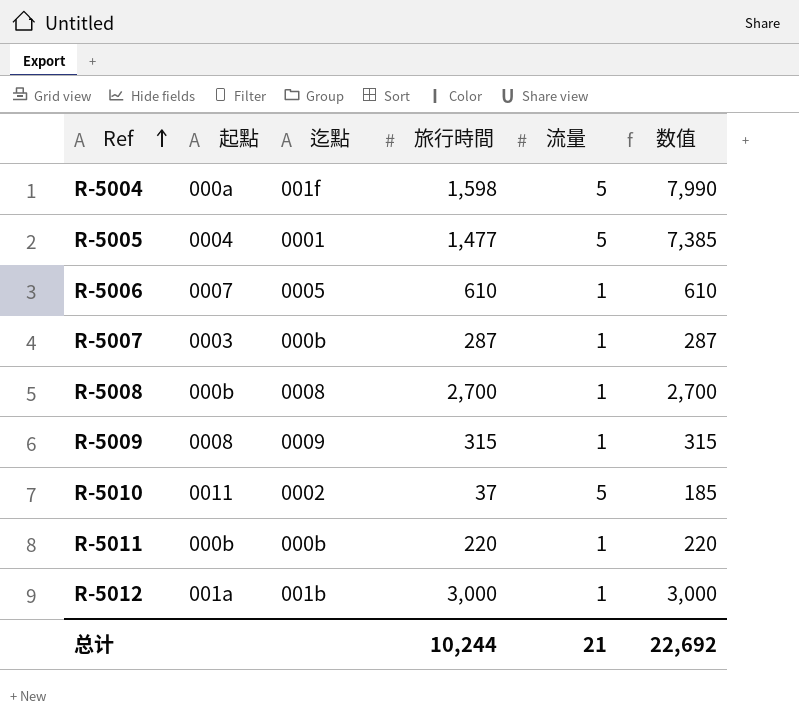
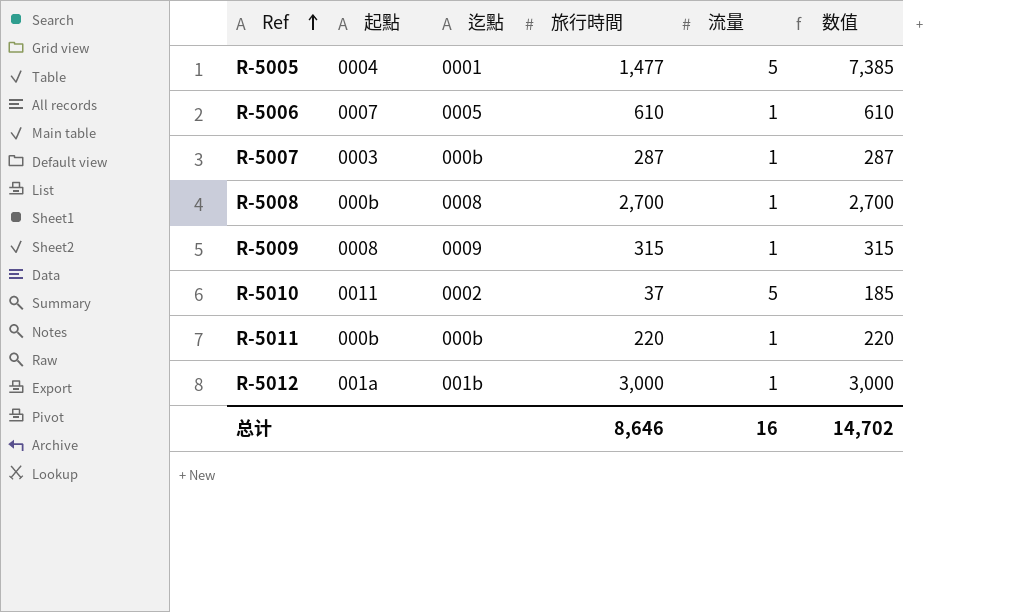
row R-5004: 000a | 001f | 1,598 | 5 | 7,990 -> none
总计 | 旅行時間: 10,244 -> 8,646
总计 | 流量: 21 -> 16
总计 | 数值: 22,692 -> 14,702

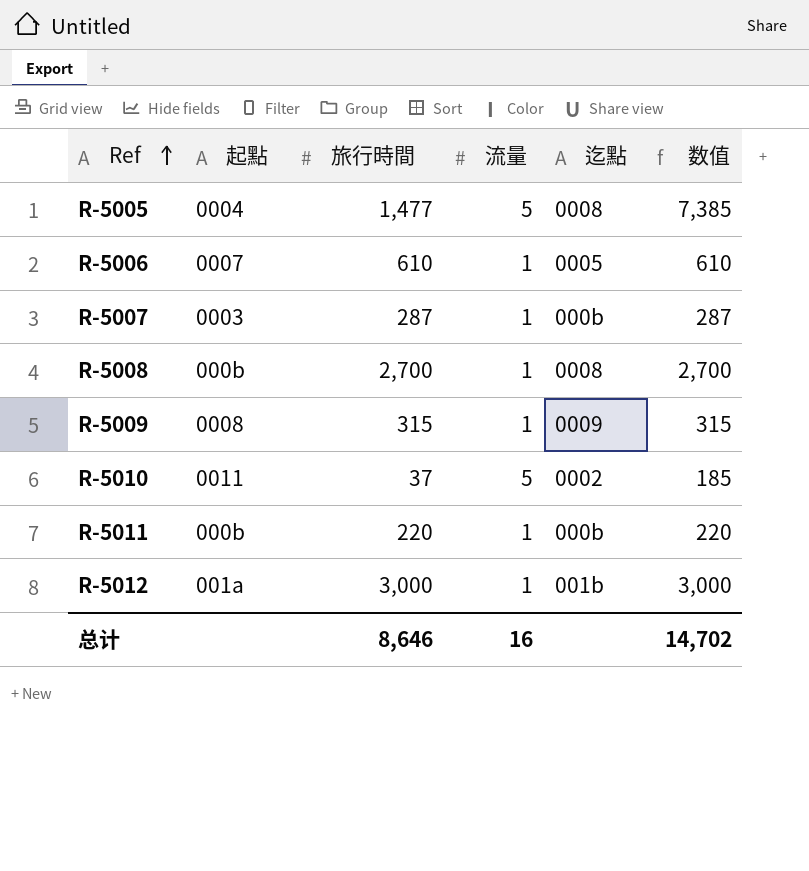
column 迄點 | position: 3 -> 5
R-5005 | 迄點: 0001 -> 0008

